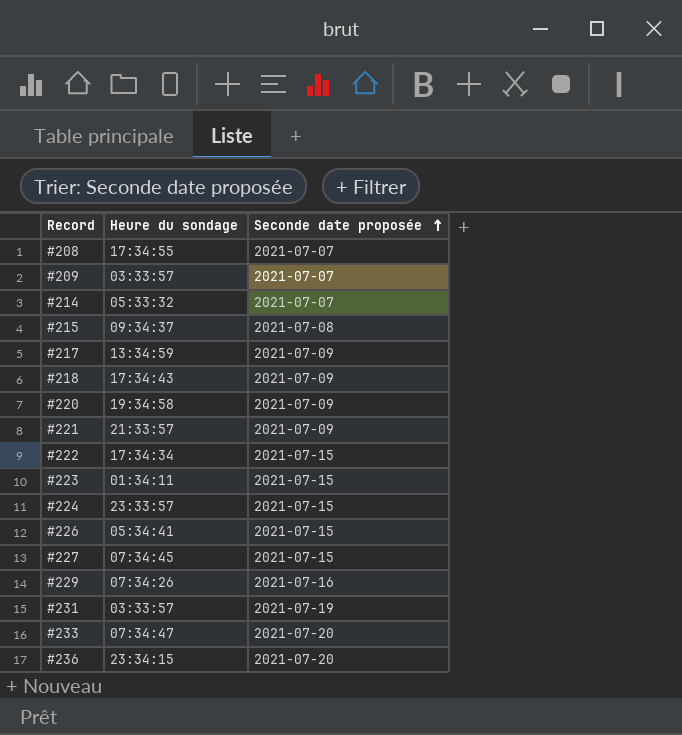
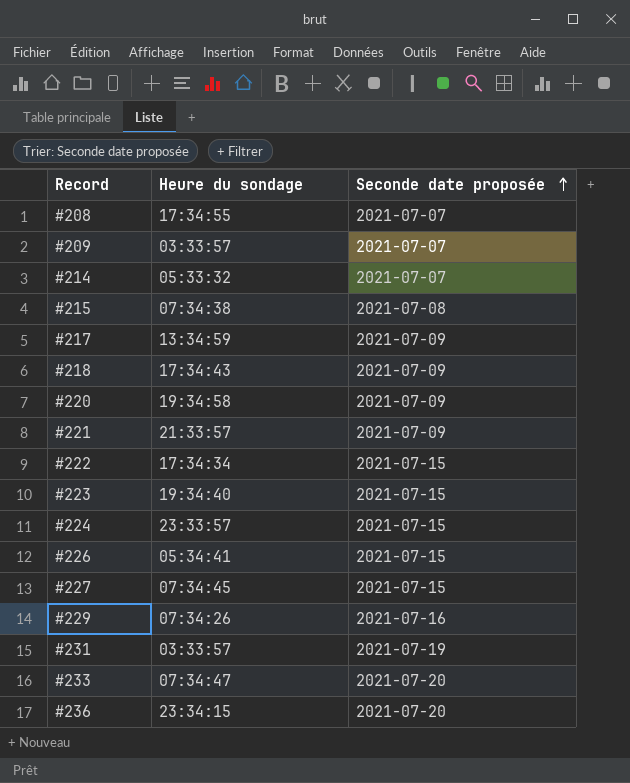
#215 | Heure du sondage: 09:34:37 -> 07:34:38
#223 | Heure du sondage: 01:34:11 -> 19:34:40

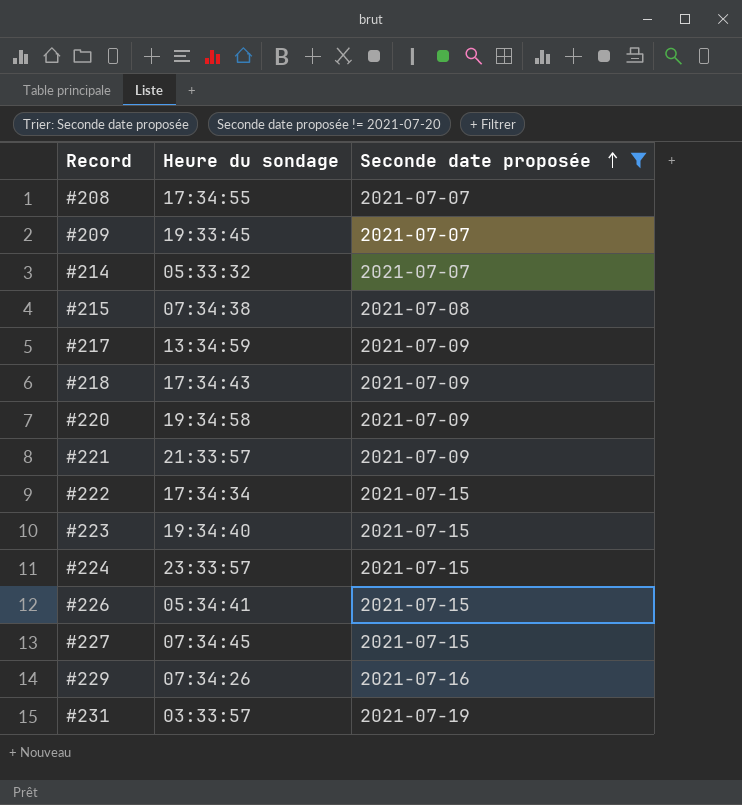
filter: none -> Seconde date proposée != 2021-07-20
#209 | Heure du sondage: 03:33:57 -> 19:33:45

